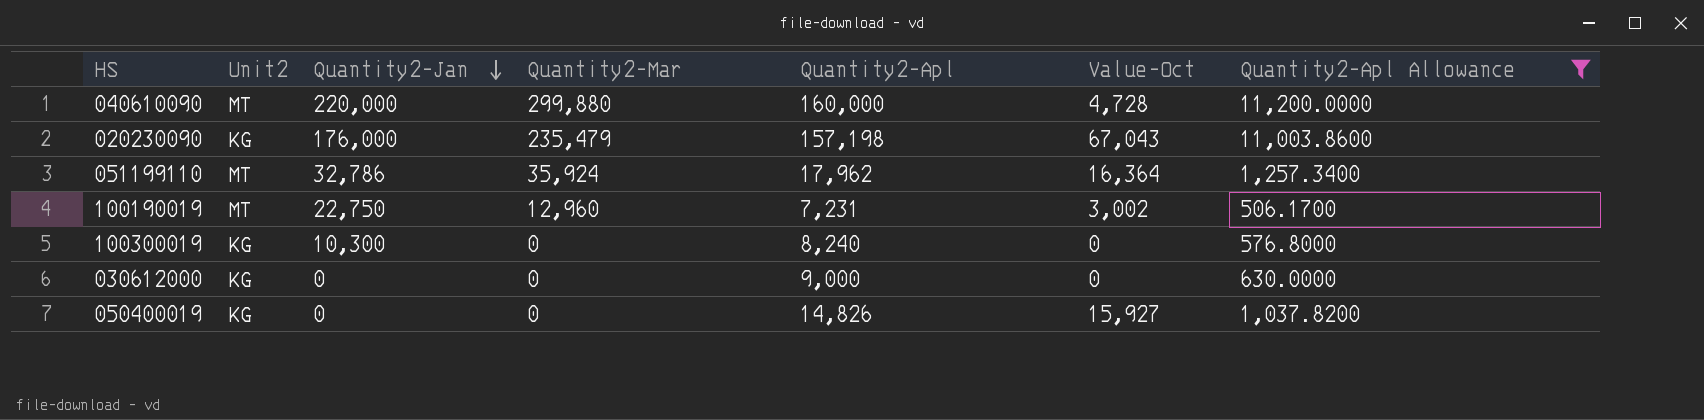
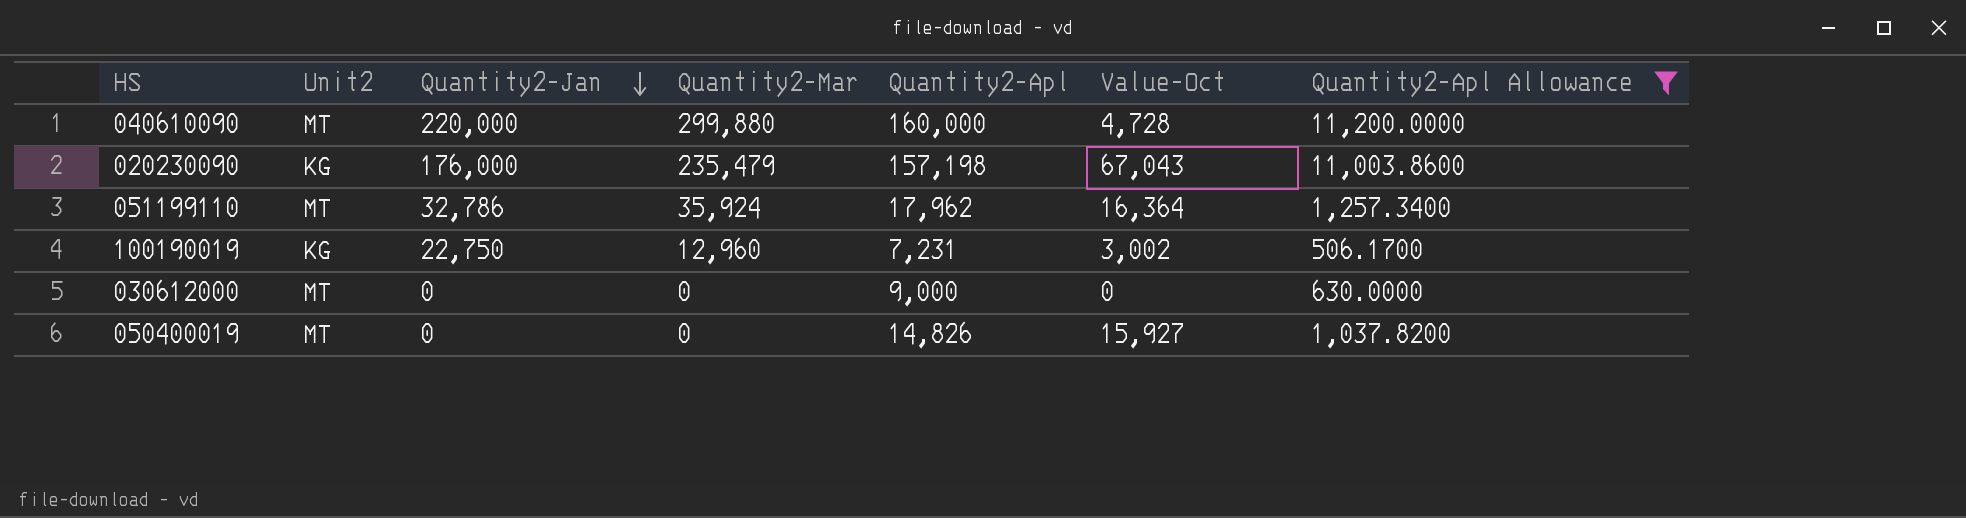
row 100300019: KG | 10,300 | 0 | 8,240 | 0 | 576.8000 -> none
100190019 | Unit2: MT -> KG
030612000 | Unit2: KG -> MT
050400019 | Unit2: KG -> MT

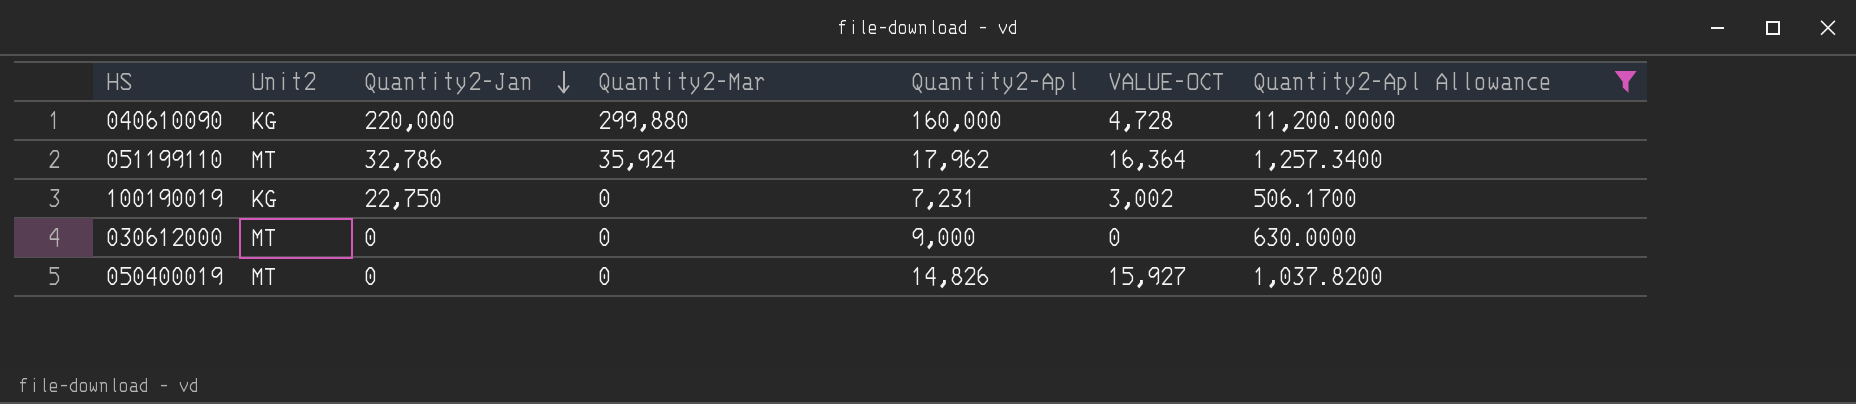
column name: Value-Oct -> VALUE-OCT
row 020230090: KG | 176,000 | 235,479 | 157,198 | 67,043 | 11,003.8600 -> none
040610090 | Unit2: MT -> KG
100190019 | Quantity2-Mar: 12,960 -> 0

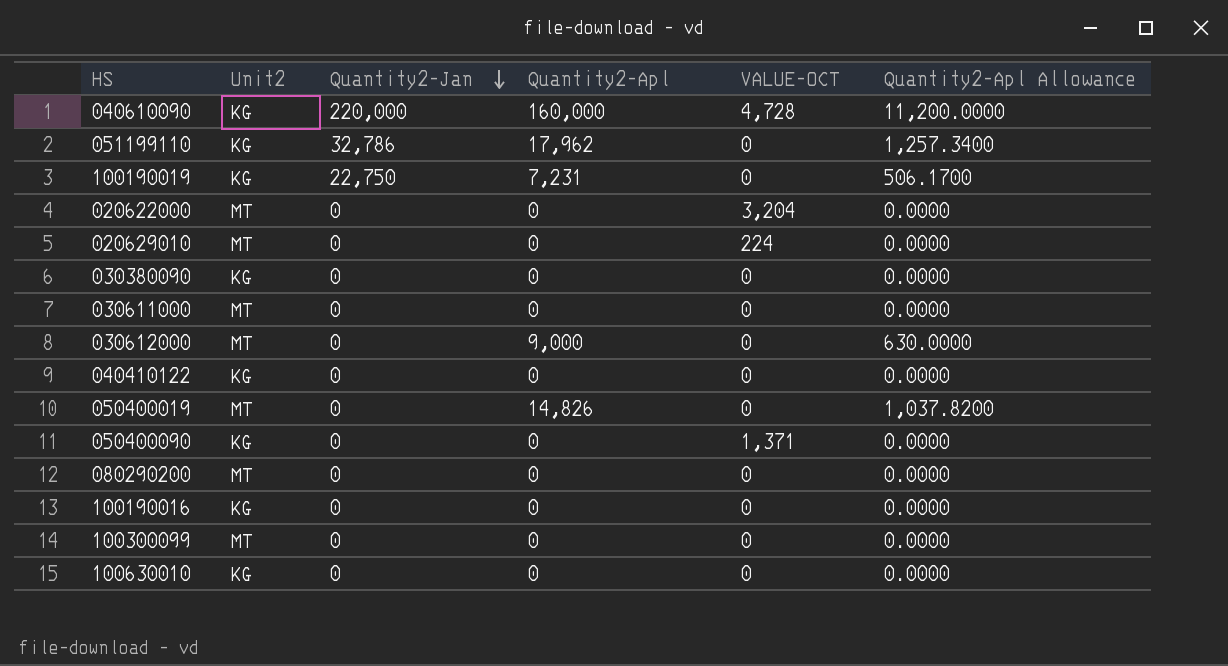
filter: Quantity2-Apl Allowance != 0.0000 -> none
column Quantity2-Mar | position: 4 -> none
051199110 | Unit2: MT -> KG
051199110 | VALUE-OCT: 16,364 -> 0
100190019 | VALUE-OCT: 3,002 -> 0
050400019 | VALUE-OCT: 15,927 -> 0

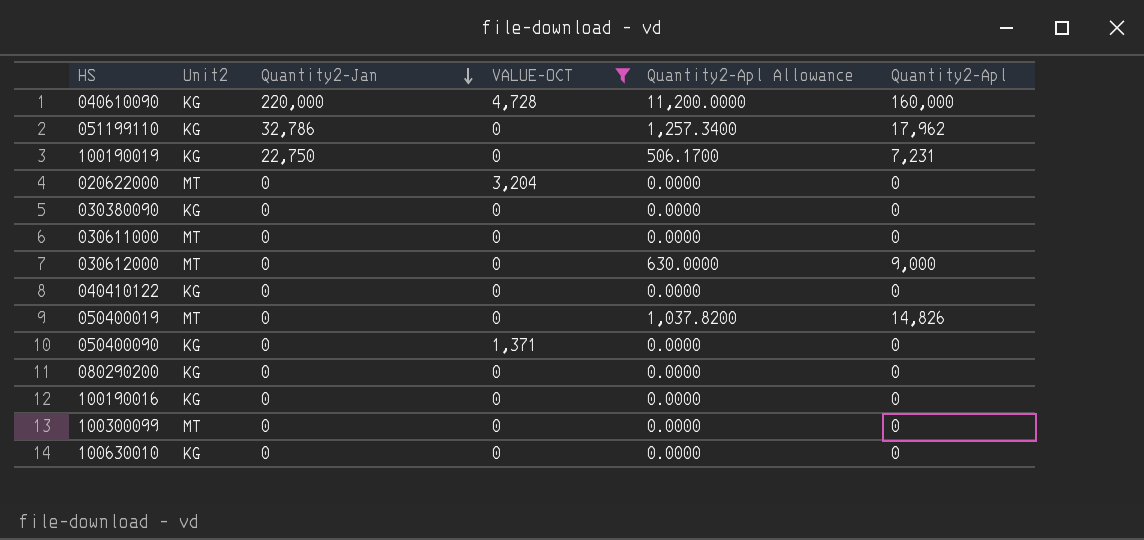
filter: none -> VALUE-OCT != 224
column Quantity2-Apl | position: 4 -> 6
080290200 | Unit2: MT -> KG

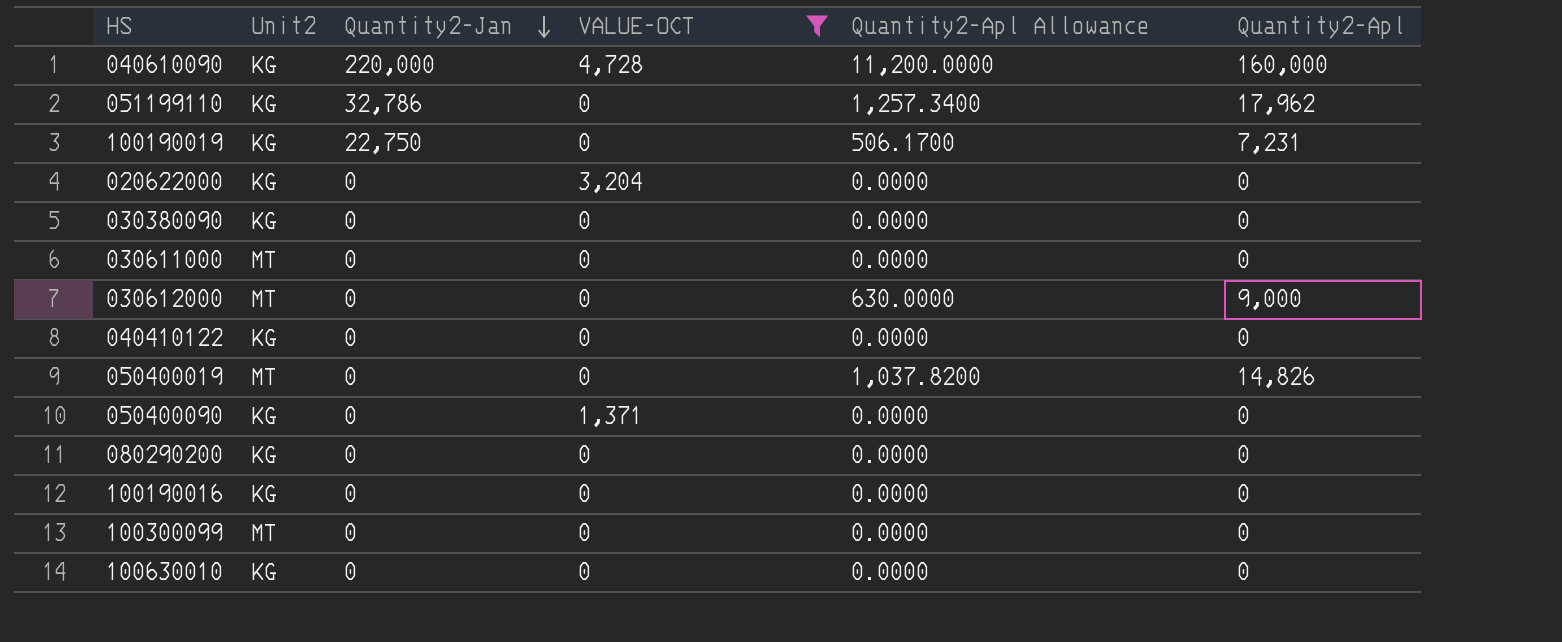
020622000 | Unit2: MT -> KG

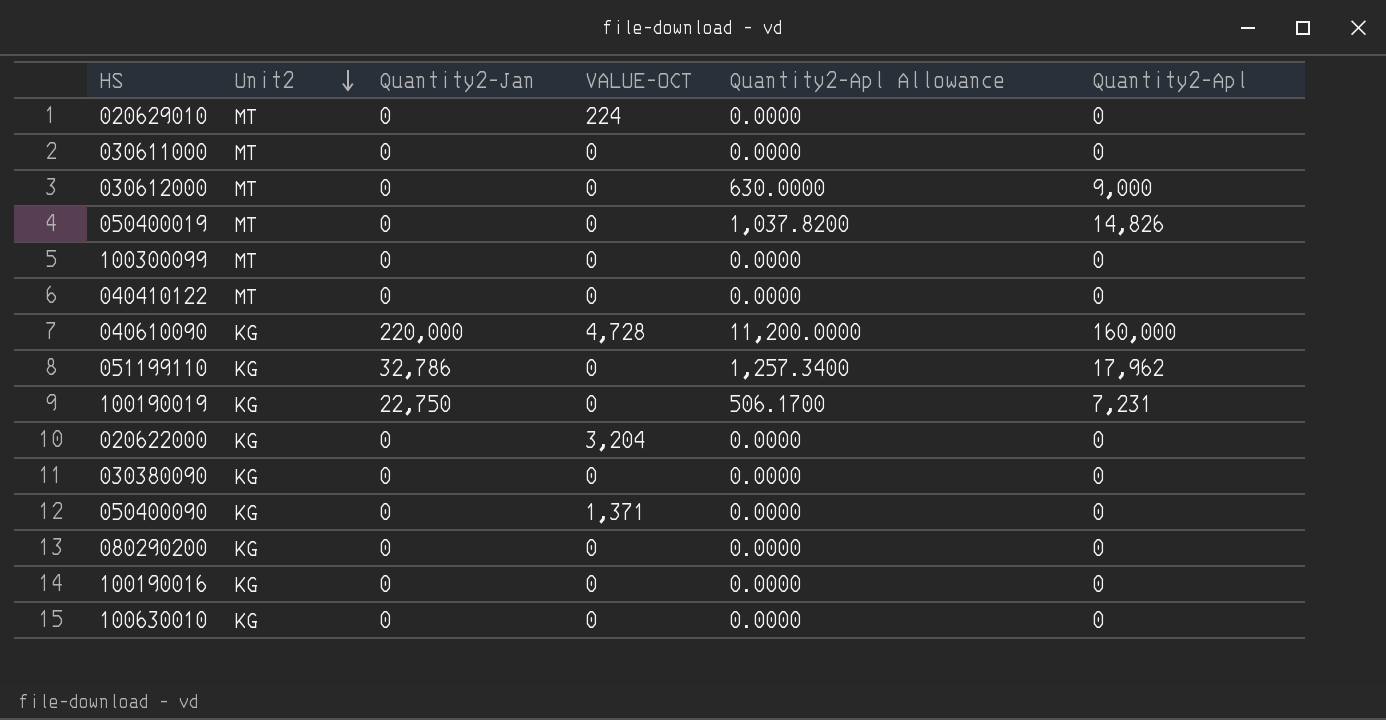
filter: VALUE-OCT != 224 -> none
row order: Quantity2-Jan descending -> Unit2 descending
040410122 | Unit2: KG -> MT

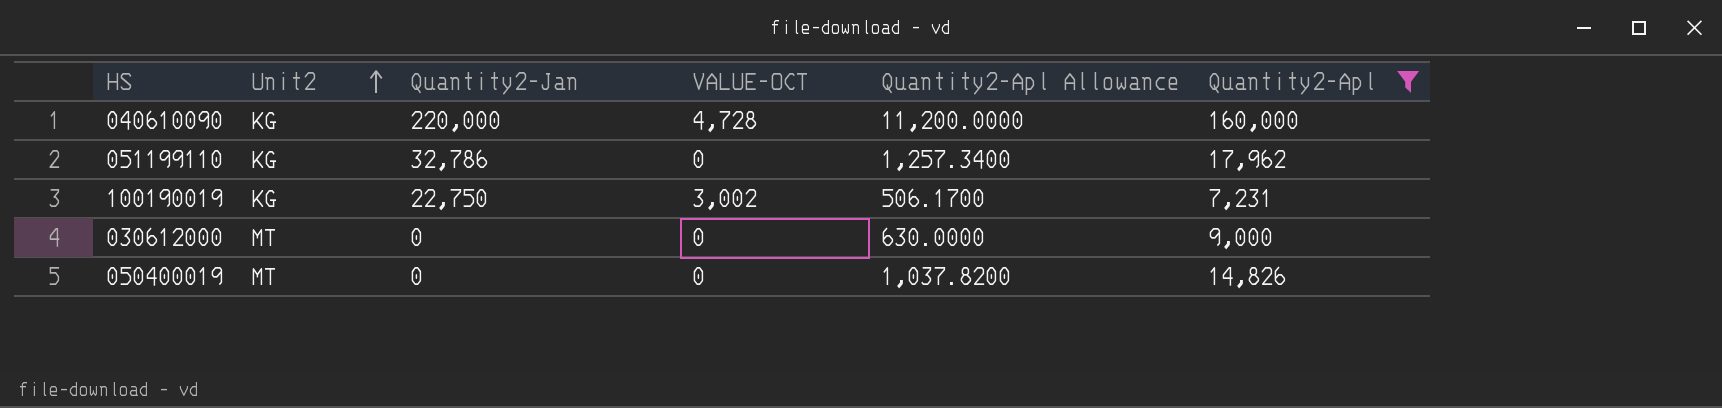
filter: none -> Quantity2-Apl != 0
row order: Unit2 descending -> Unit2 ascending
100190019 | VALUE-OCT: 0 -> 3,002

